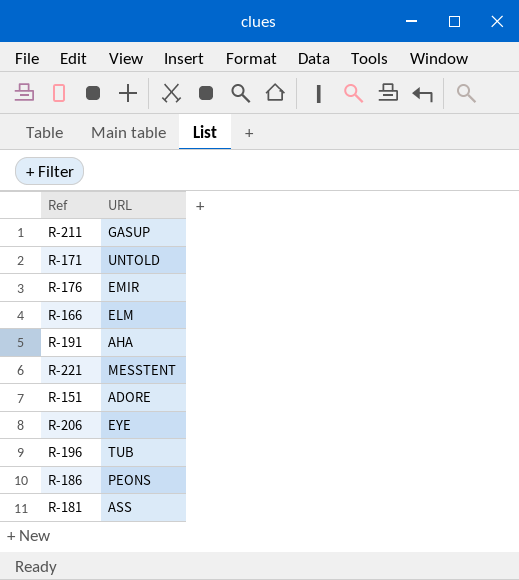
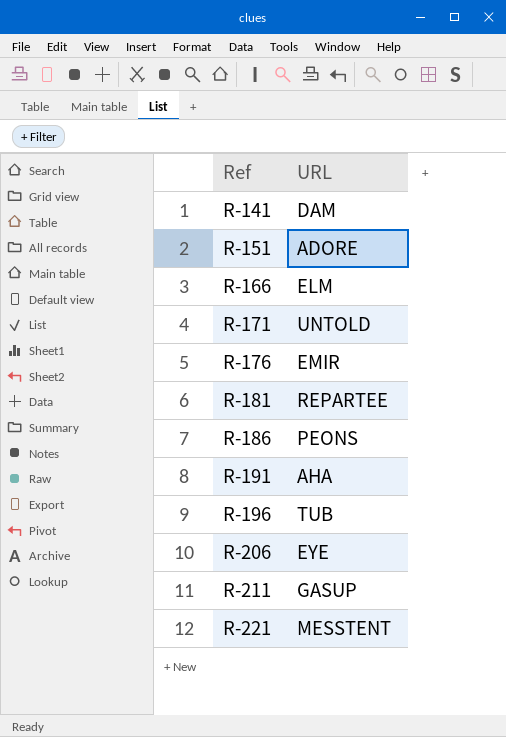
row order: none -> Ref ascending
row R-141: none -> DAM
R-181 | URL: ASS -> REPARTEE

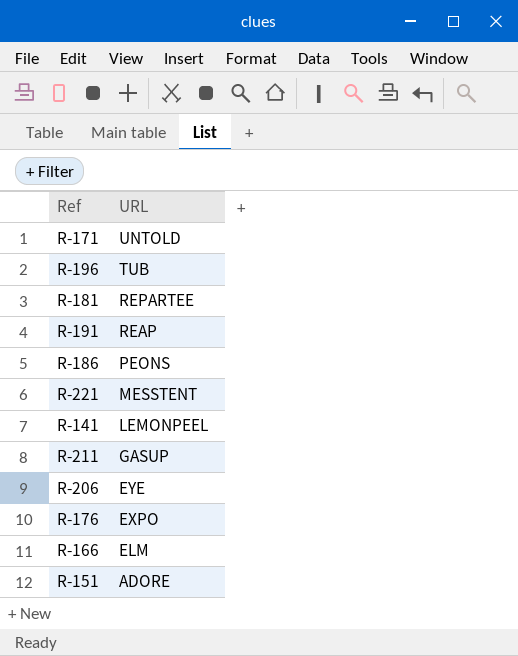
row order: Ref ascending -> URL descending
R-191 | URL: AHA -> REAP
R-141 | URL: DAM -> LEMONPEEL
R-176 | URL: EMIR -> EXPO

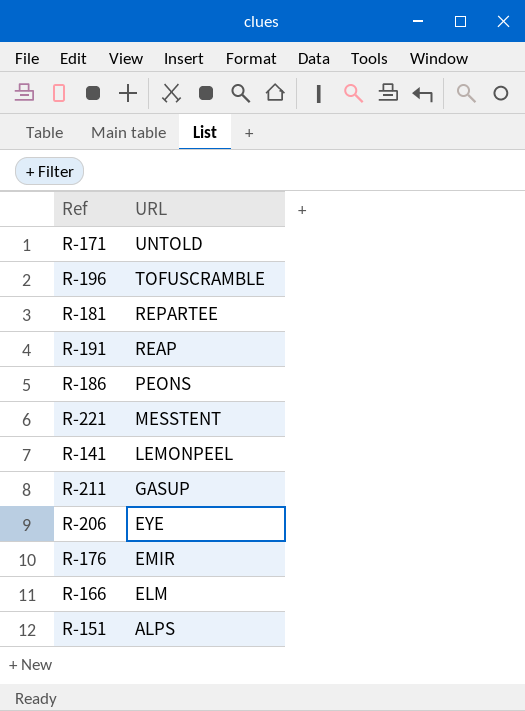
R-196 | URL: TUB -> TOFUSCRAMBLE
R-176 | URL: EXPO -> EMIR
R-151 | URL: ADORE -> ALPS

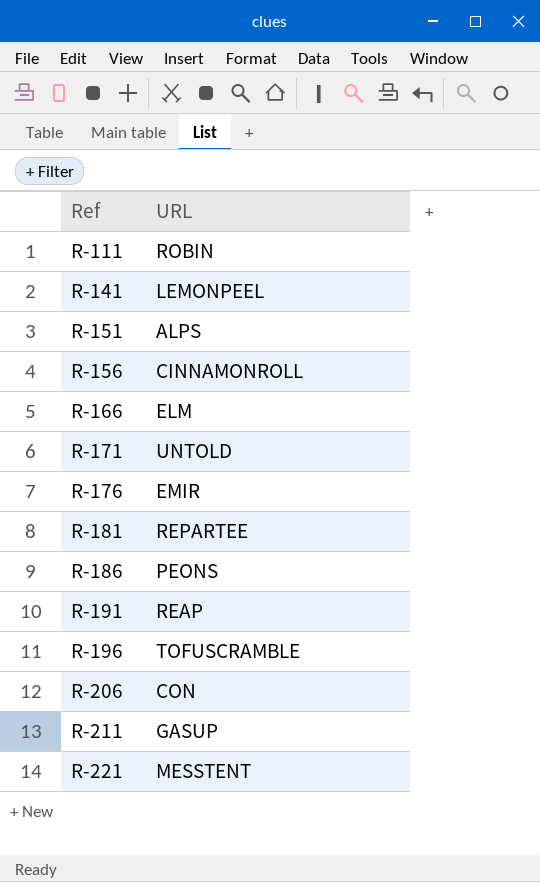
row order: URL descending -> Ref ascending
row R-111: none -> ROBIN
row R-156: none -> CINNAMONROLL
R-206 | URL: EYE -> CON

